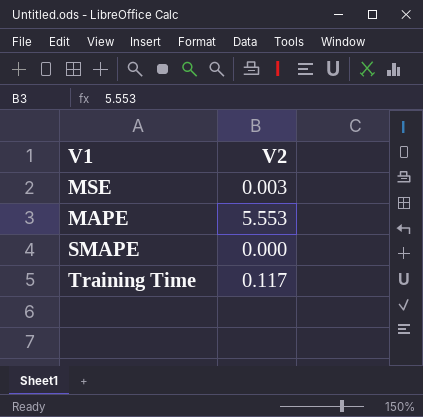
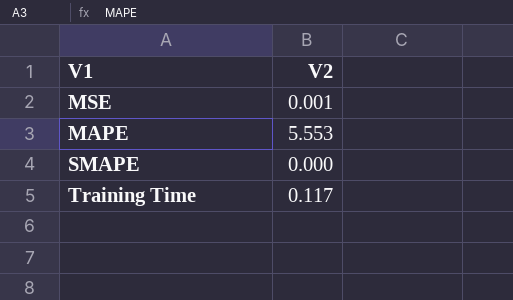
MSE | V2: 0.003 -> 0.001

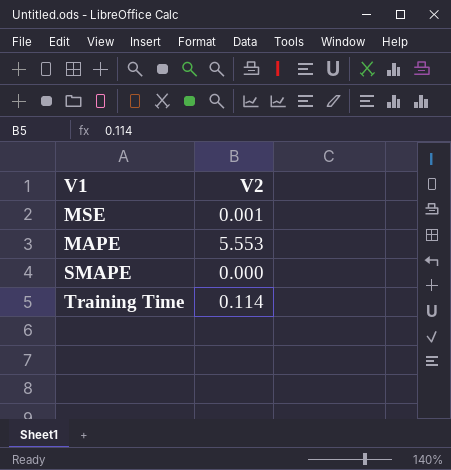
Training Time | V2: 0.117 -> 0.114

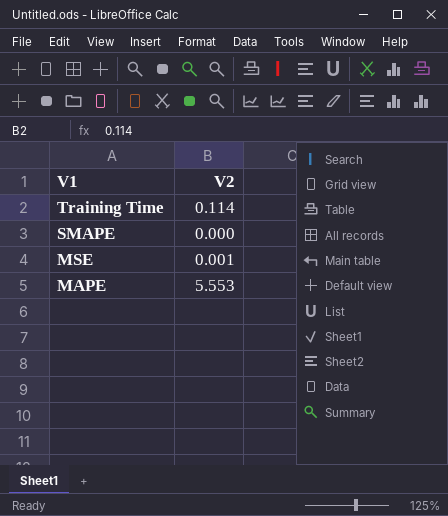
row order: none -> V1 descending

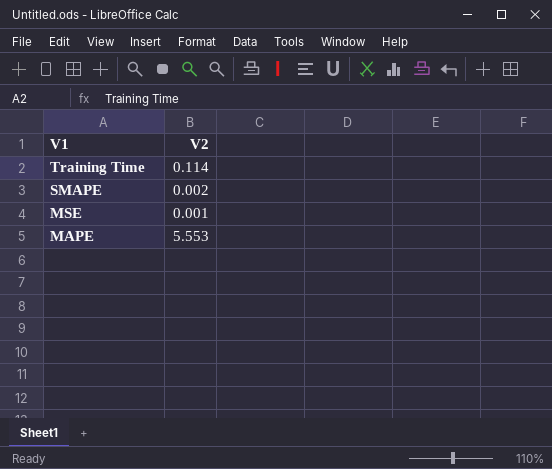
SMAPE | V2: 0.000 -> 0.002

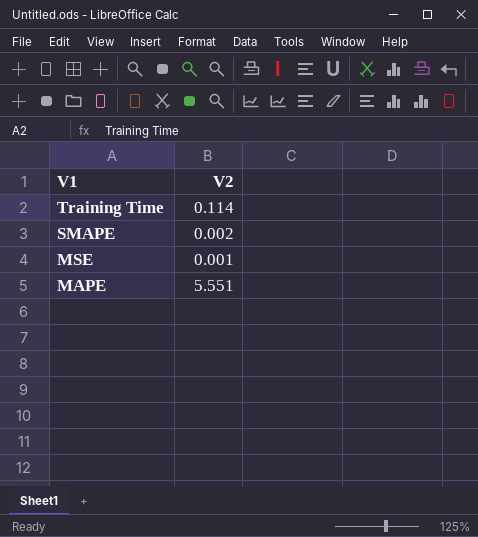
MAPE | V2: 5.553 -> 5.551

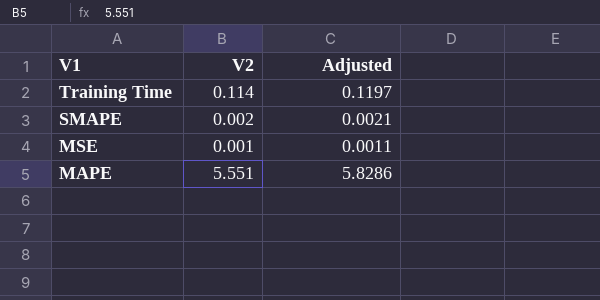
column Adjusted | formula: none -> [V2] * 1.05

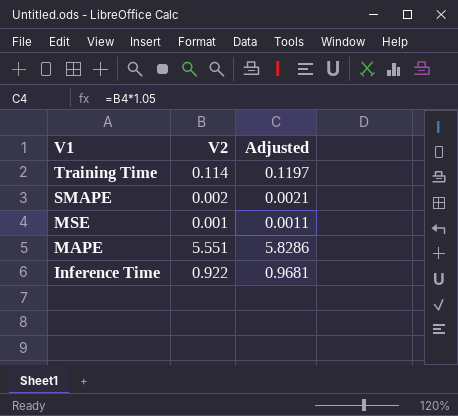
row Inference Time: none -> 0.922 | 0.9681

